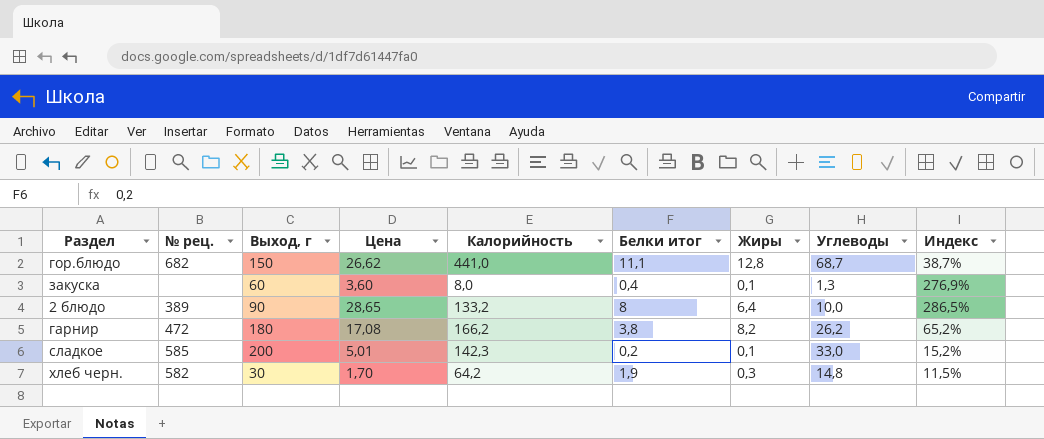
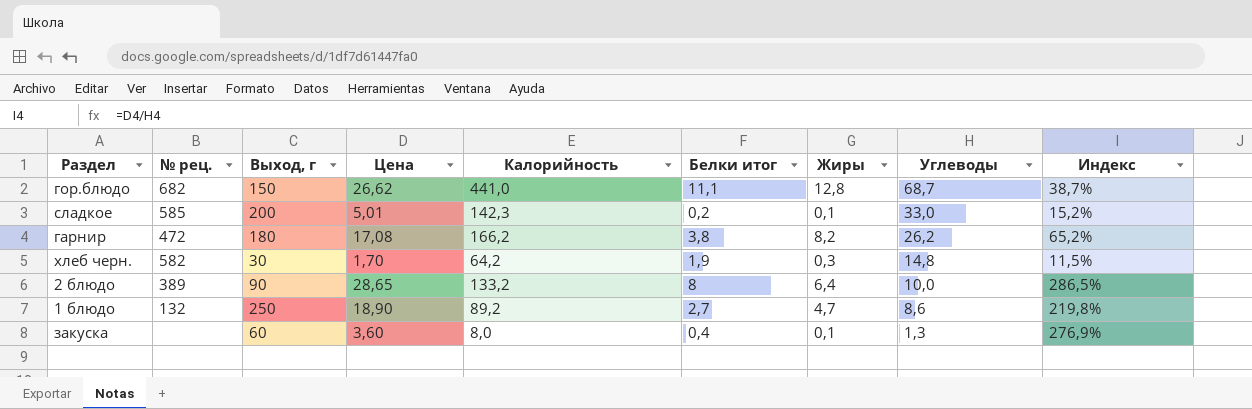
row order: none -> Углеводы descending
row 1 блюдо: none -> 132 | 250 | 18,90 | 89,2 | 2,7 | 4,7 | 8,6 | 219,8%

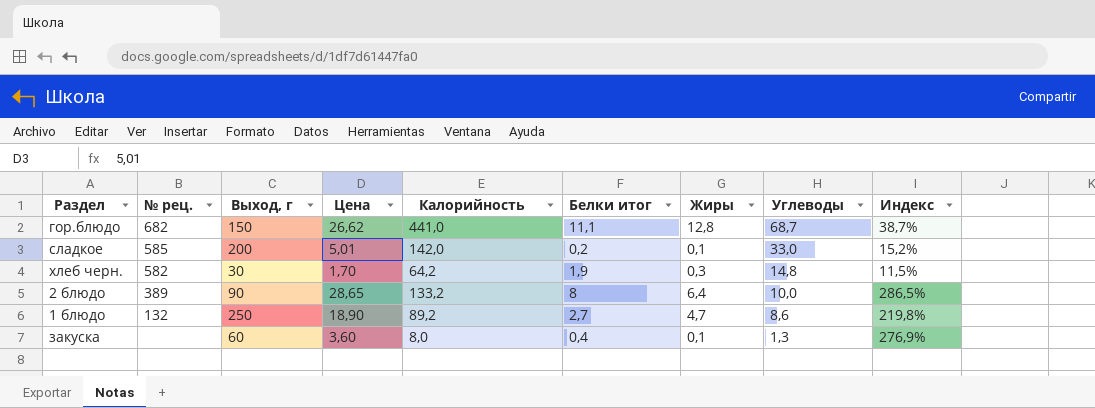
row гарнир: 472 | 180 | 17,08 | 166,2 | 3,8 | 8,2 | 26,2 | 65,2% -> none
сладкое | Калорийность: 142,3 -> 142,0

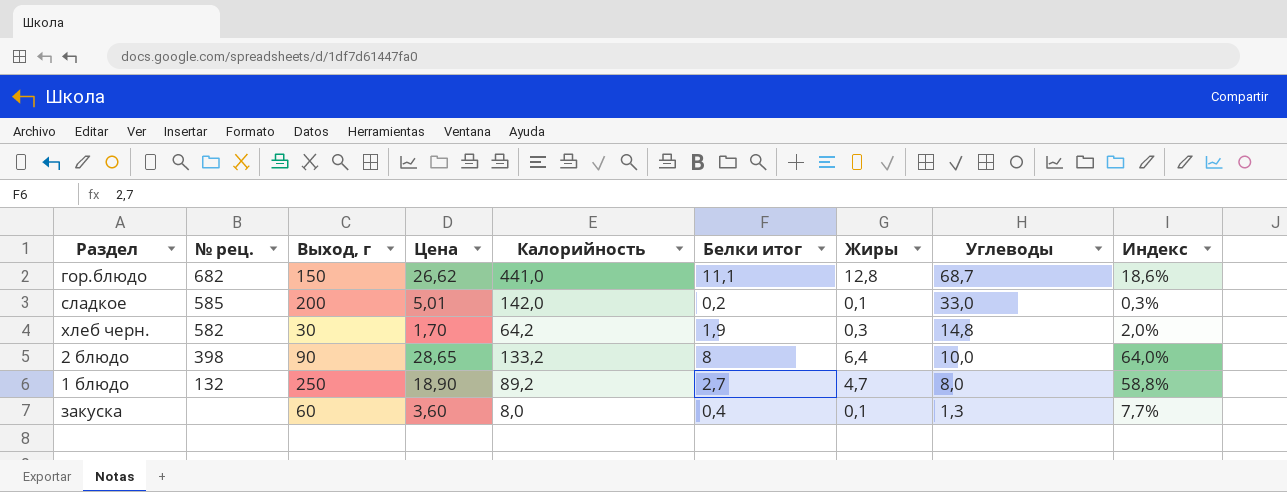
column Индекс | formula: [Цена] / [Углеводы] -> [Жиры] / [Углеводы]
2 блюдо | № рец.: 389 -> 398
1 блюдо | Углеводы: 8,6 -> 8,0

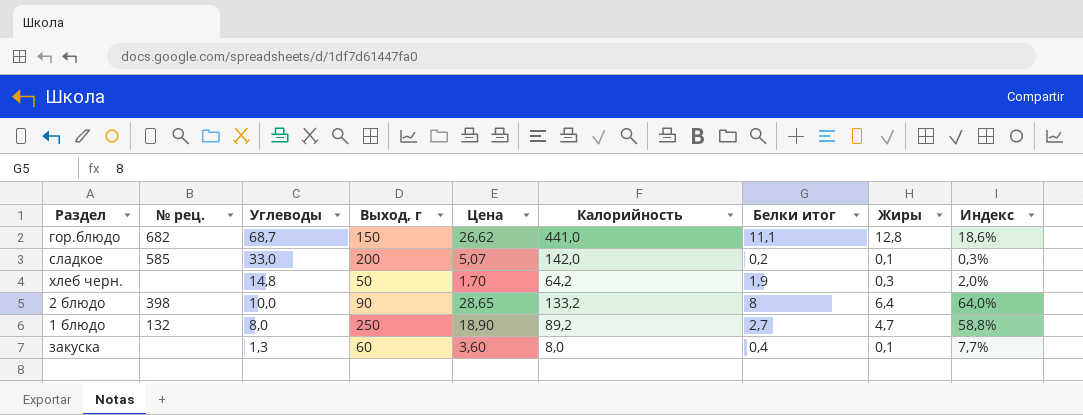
column Углеводы | position: 8 -> 3
сладкое | Цена: 5,01 -> 5,07
хлеб черн. | № рец.: 582 -> none
хлеб черн. | Выход, г: 30 -> 50

